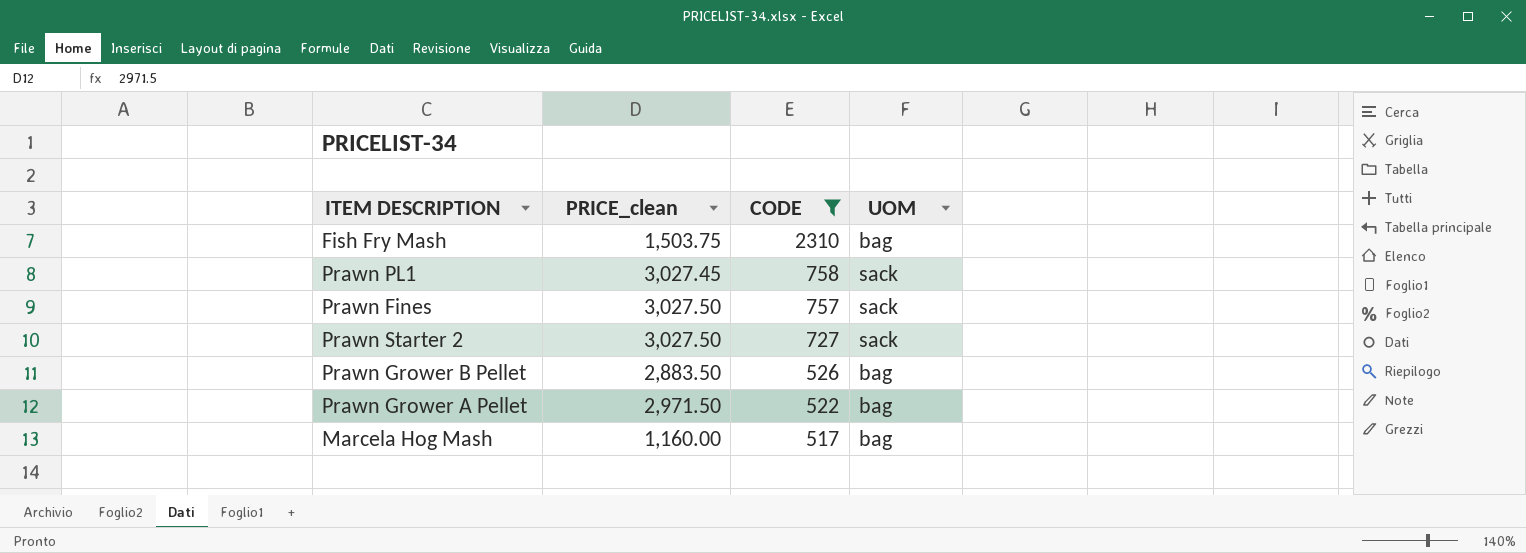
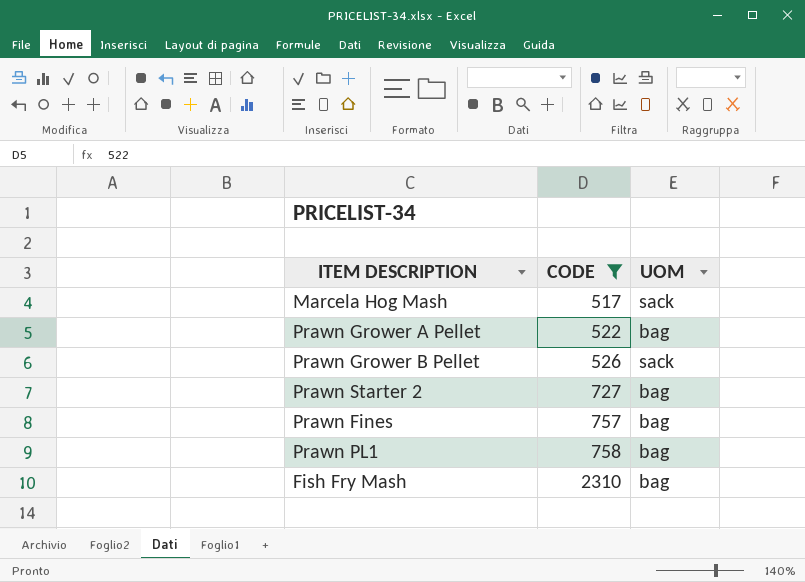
row order: CODE descending -> CODE ascending
column PRICE_clean | position: 2 -> none
Marcela Hog Mash | UOM: bag -> sack
Prawn Grower B Pellet | UOM: bag -> sack
Prawn Starter 2 | UOM: sack -> bag
Prawn Fines | UOM: sack -> bag
Prawn PL1 | UOM: sack -> bag

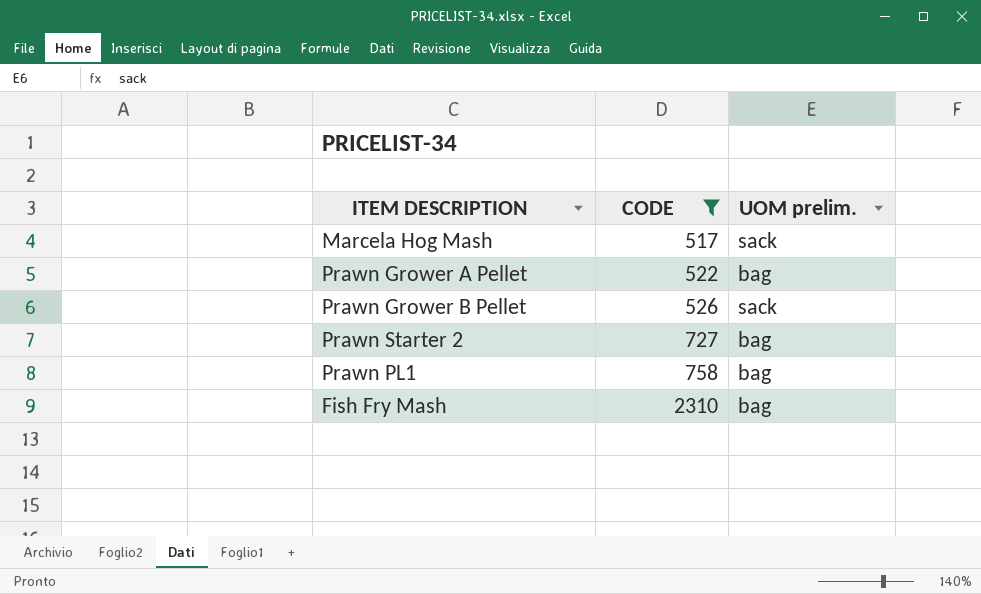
column name: UOM -> UOM prelim.
row Prawn Fines: 757 | bag -> none

